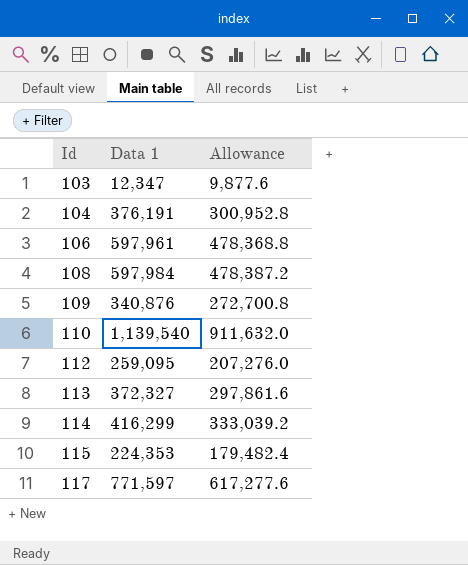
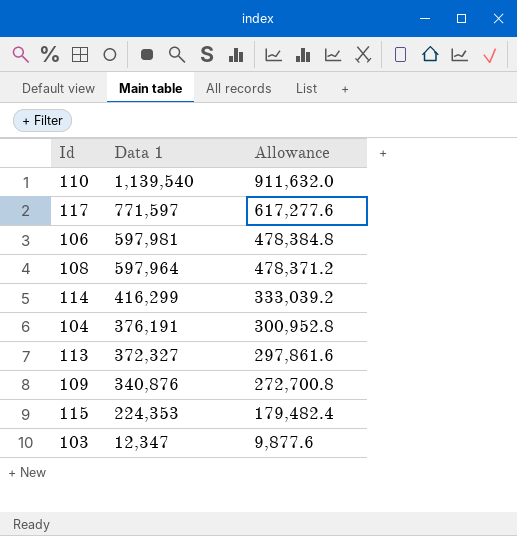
row order: Id ascending -> Data 1 descending
row 112: 259,095 | 207,276.0 -> none
106 | Data 1: 597,961 -> 597,981
106 | Allowance: 478,368.8 -> 478,384.8
108 | Data 1: 597,984 -> 597,964
108 | Allowance: 478,387.2 -> 478,371.2

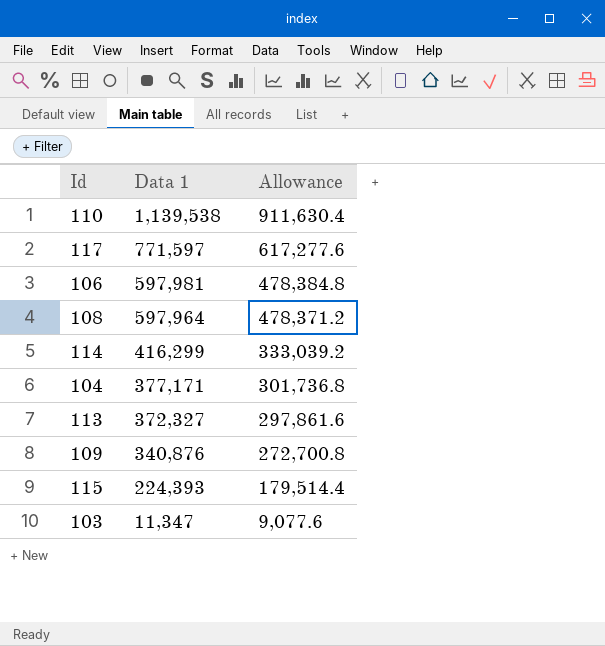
110 | Data 1: 1,139,540 -> 1,139,538
110 | Allowance: 911,632.0 -> 911,630.4
104 | Data 1: 376,191 -> 377,171
104 | Allowance: 300,952.8 -> 301,736.8
115 | Data 1: 224,353 -> 224,393
115 | Allowance: 179,482.4 -> 179,514.4
103 | Data 1: 12,347 -> 11,347
103 | Allowance: 9,877.6 -> 9,077.6

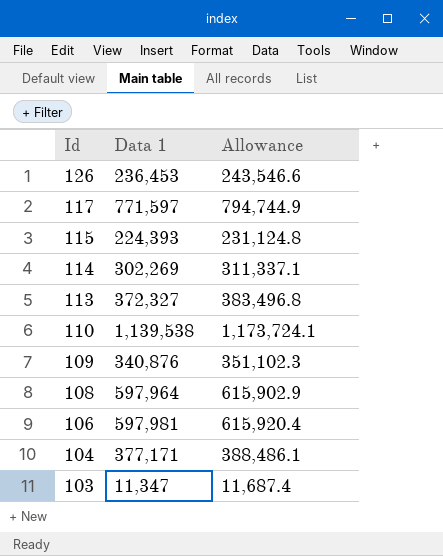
row order: Data 1 descending -> Id descending
column Allowance | formula: [Data 1] * 0.8 -> [Data 1] * 1.03
row 126: none -> 236,453 | 243,546.6
114 | Data 1: 416,299 -> 302,269

